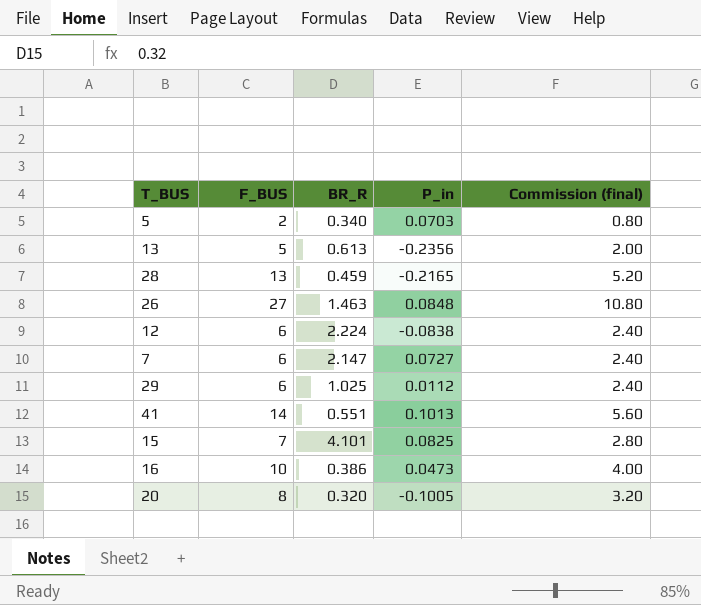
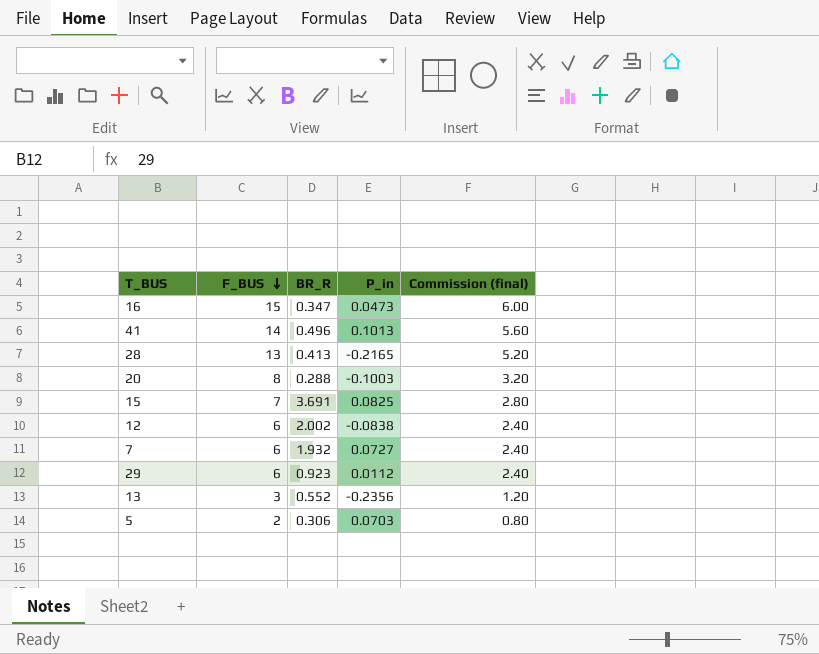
row order: none -> F_BUS descending
row 26: 27 | 1.463 | 0.0848 | 10.80 -> none
16 | F_BUS: 10 -> 15
16 | BR_R: 0.386 -> 0.347
16 | Commission (final): 4.00 -> 6.00
41 | BR_R: 0.551 -> 0.496
28 | BR_R: 0.459 -> 0.413
20 | BR_R: 0.320 -> 0.288
20 | P_in: -0.1005 -> -0.1003
15 | BR_R: 4.101 -> 3.691
12 | BR_R: 2.224 -> 2.002
7 | BR_R: 2.147 -> 1.932
29 | BR_R: 1.025 -> 0.923
13 | F_BUS: 5 -> 3
13 | BR_R: 0.613 -> 0.552
13 | Commission (final): 2.00 -> 1.20
5 | BR_R: 0.340 -> 0.306

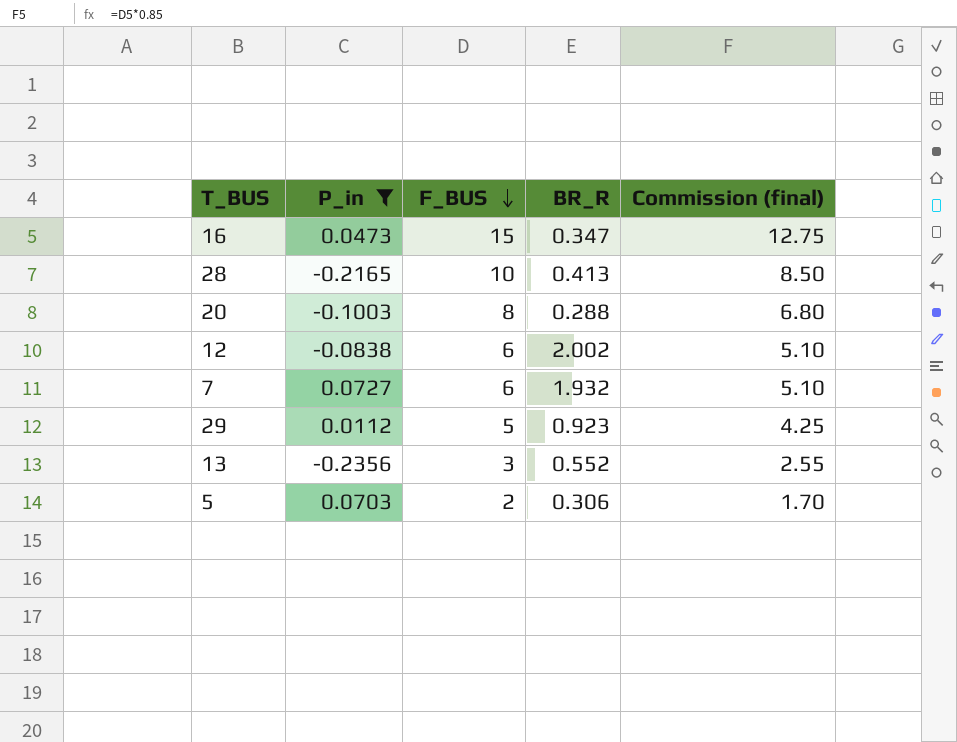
filter: none -> P_in <= 0.0727
column P_in | position: 4 -> 2
column Commission (final) | formula: [F_BUS] * 0.4 -> [F_BUS] * 0.85
28 | F_BUS: 13 -> 10
29 | F_BUS: 6 -> 5

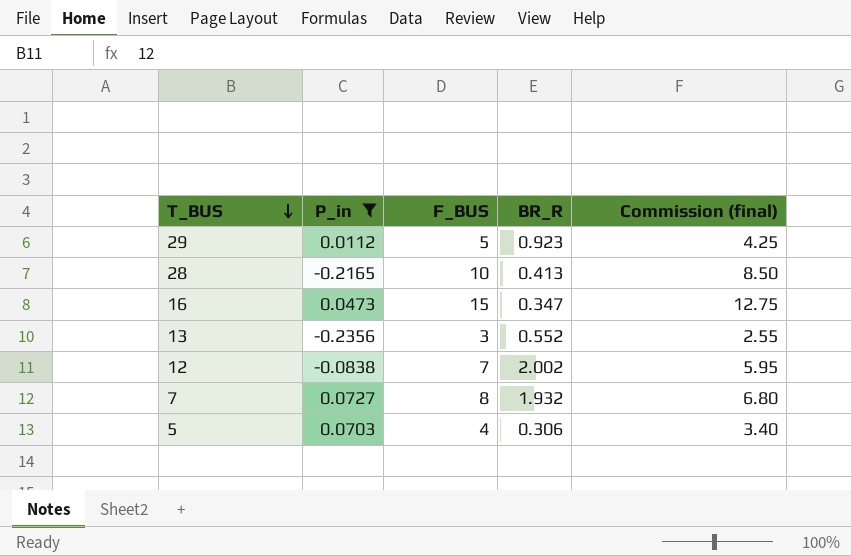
row order: F_BUS descending -> T_BUS descending
row 20: -0.1003 | 8 | 0.288 | 6.80 -> none
12 | F_BUS: 6 -> 7
12 | Commission (final): 5.10 -> 5.95
7 | F_BUS: 6 -> 8
7 | Commission (final): 5.10 -> 6.80
5 | F_BUS: 2 -> 4
5 | Commission (final): 1.70 -> 3.40

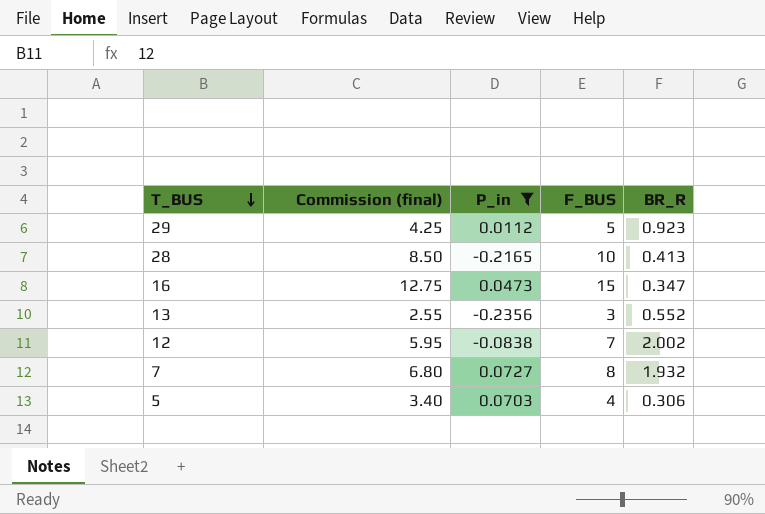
column Commission (final) | position: 5 -> 2

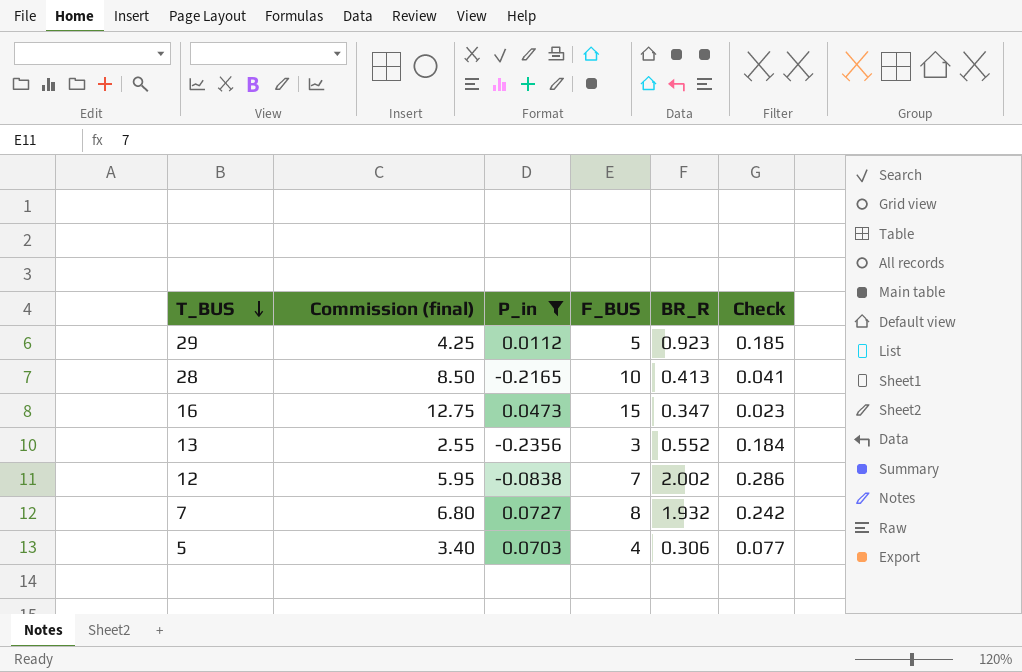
column Check | formula: none -> [BR_R] / [F_BUS]

